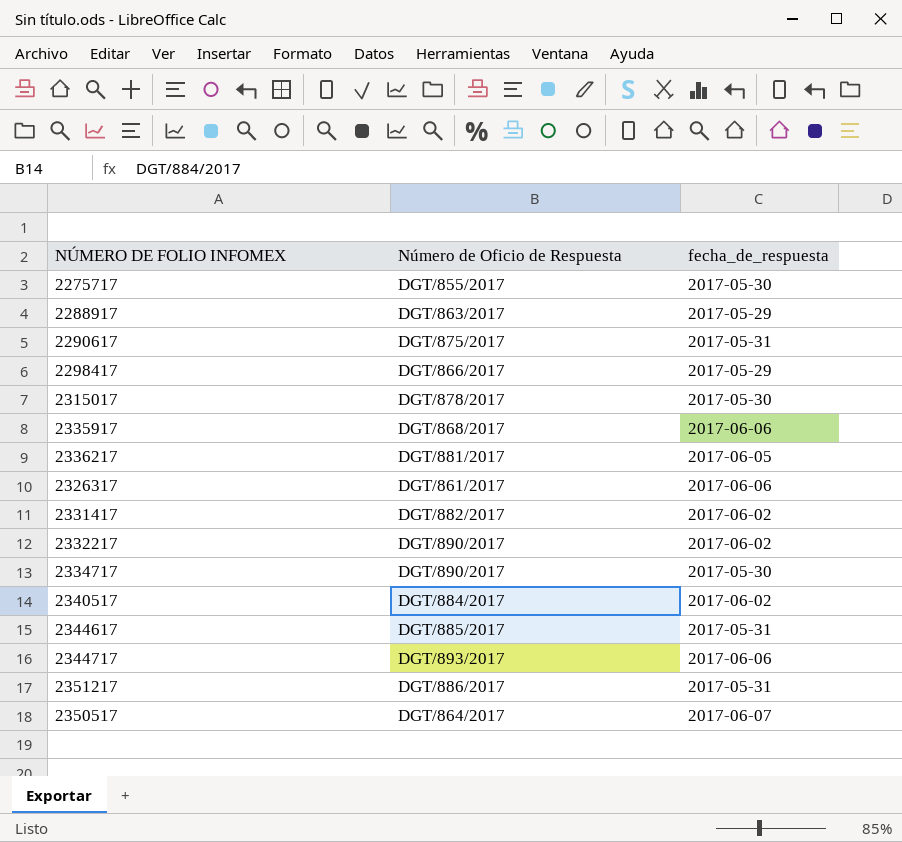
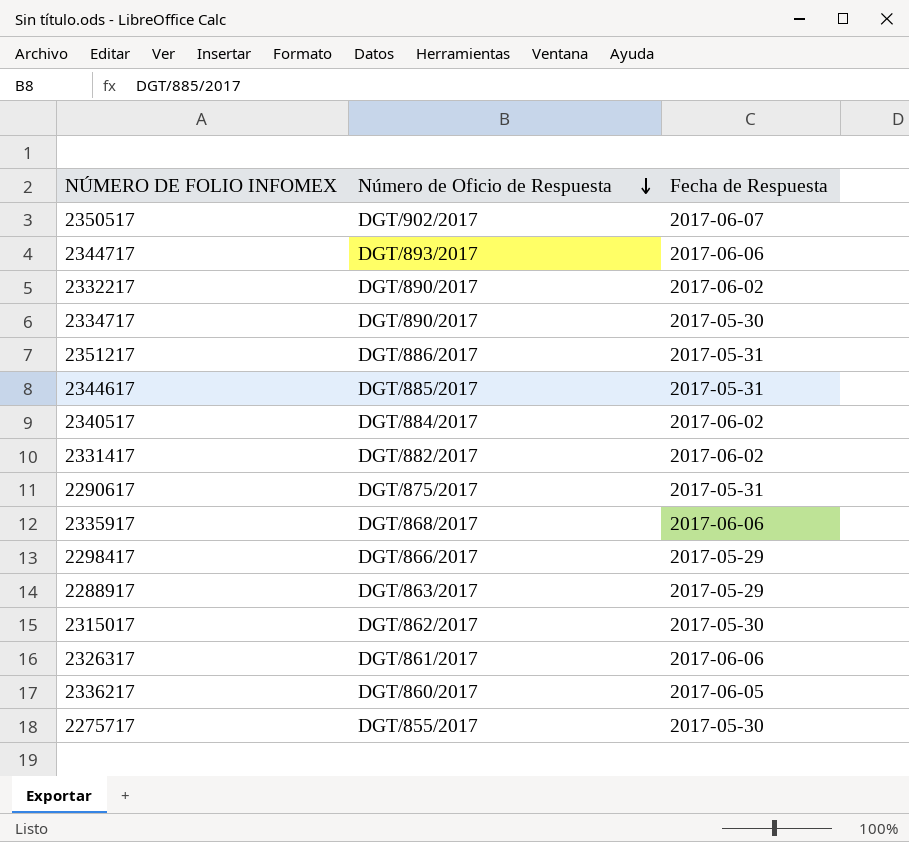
row order: none -> Número de Oficio de Respuesta descending
column name: fecha_de_respuesta -> Fecha de Respuesta
2350517 | Número de Oficio de Respuesta: DGT/864/2017 -> DGT/902/2017
2315017 | Número de Oficio de Respuesta: DGT/878/2017 -> DGT/862/2017
2336217 | Número de Oficio de Respuesta: DGT/881/2017 -> DGT/860/2017

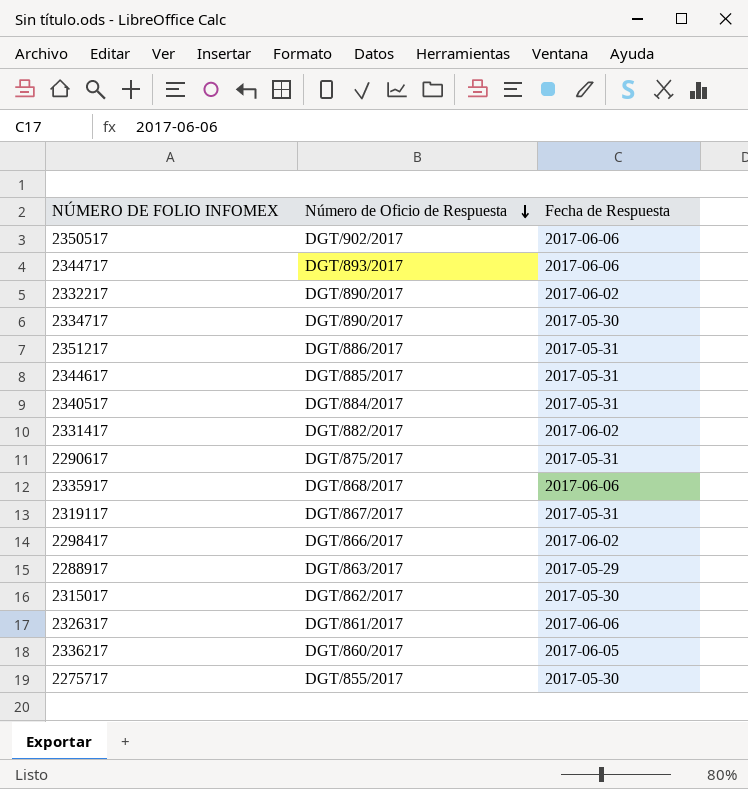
2350517 | Fecha de Respuesta: 2017-06-07 -> 2017-06-06
2340517 | Fecha de Respuesta: 2017-06-02 -> 2017-05-31
row 2319117: none -> DGT/867/2017 | 2017-05-31
2298417 | Fecha de Respuesta: 2017-05-29 -> 2017-06-02

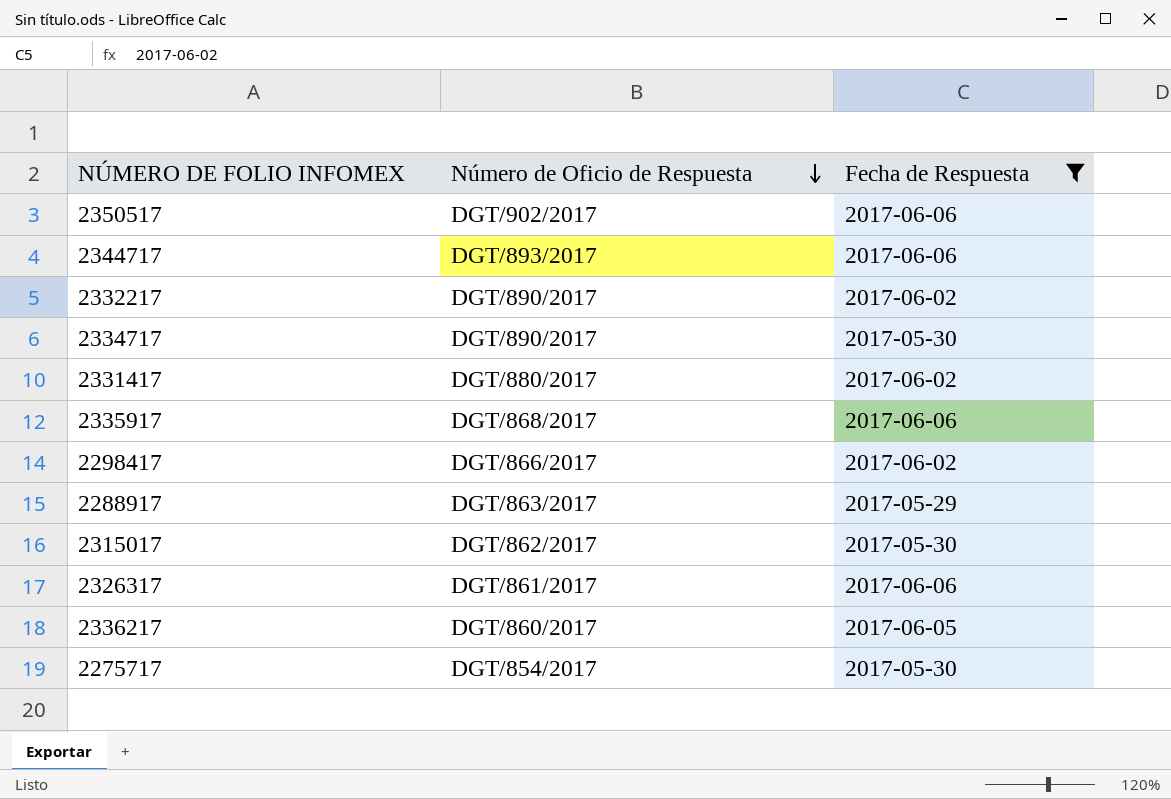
filter: none -> Fecha de Respuesta != 2017-05-31
2331417 | Número de Oficio de Respuesta: DGT/882/2017 -> DGT/880/2017
2275717 | Número de Oficio de Respuesta: DGT/855/2017 -> DGT/854/2017

